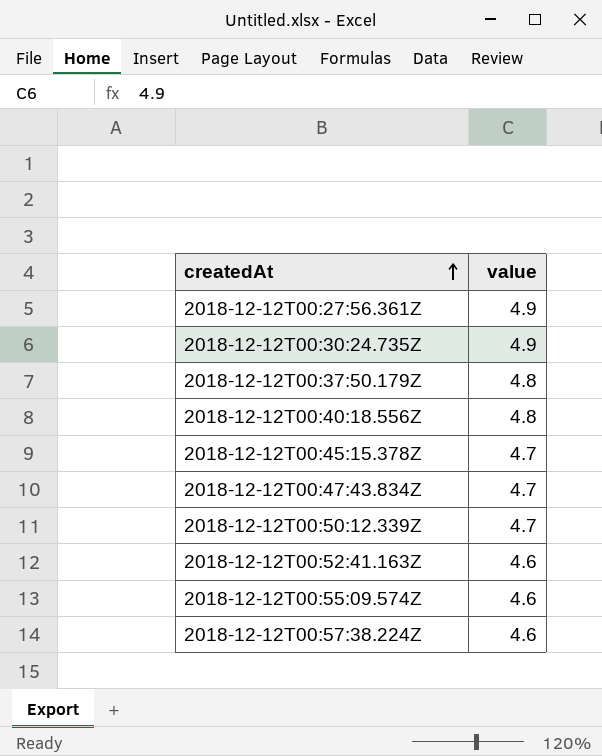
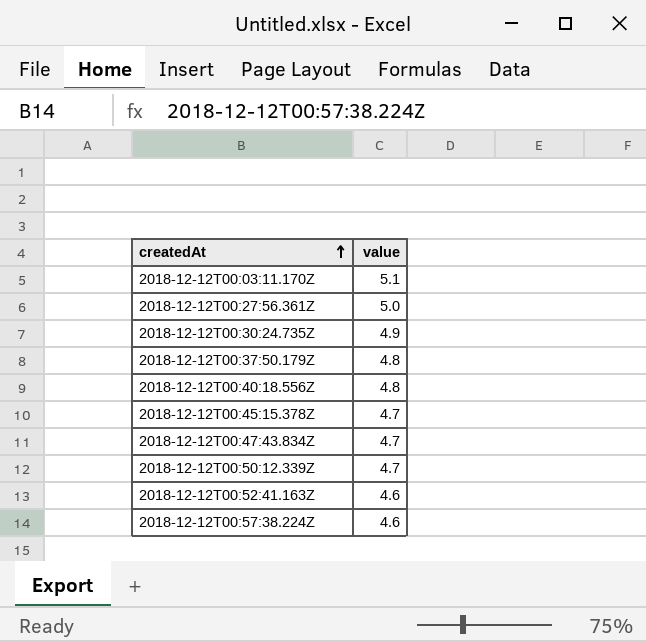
row 2018-12-12T00:55:09.574Z: 4.6 -> none
row 2018-12-12T00:03:11.170Z: none -> 5.1
2018-12-12T00:27:56.361Z | value: 4.9 -> 5.0

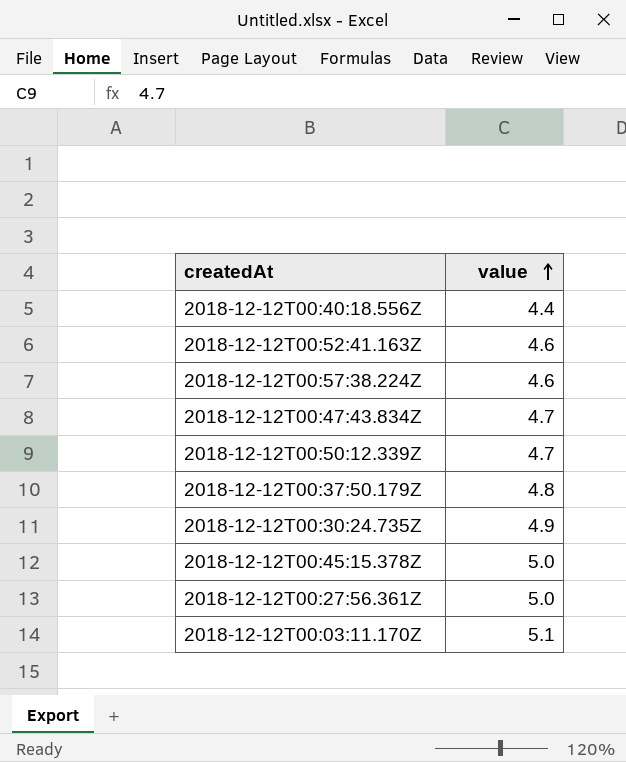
row order: createdAt ascending -> value ascending
2018-12-12T00:40:18.556Z | value: 4.8 -> 4.4
2018-12-12T00:45:15.378Z | value: 4.7 -> 5.0

